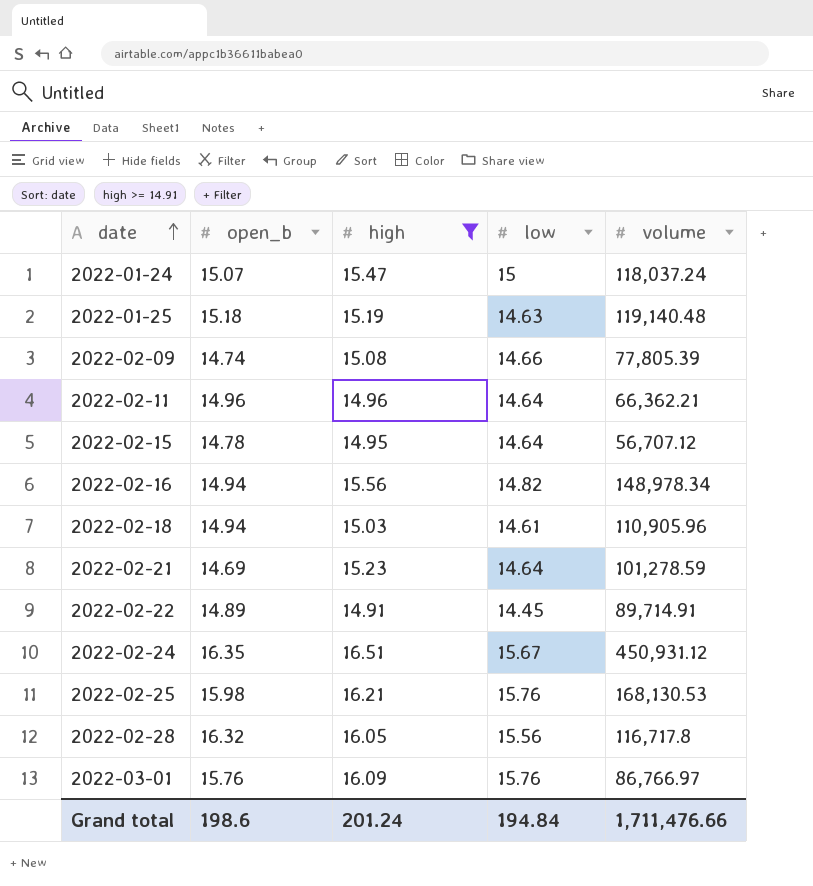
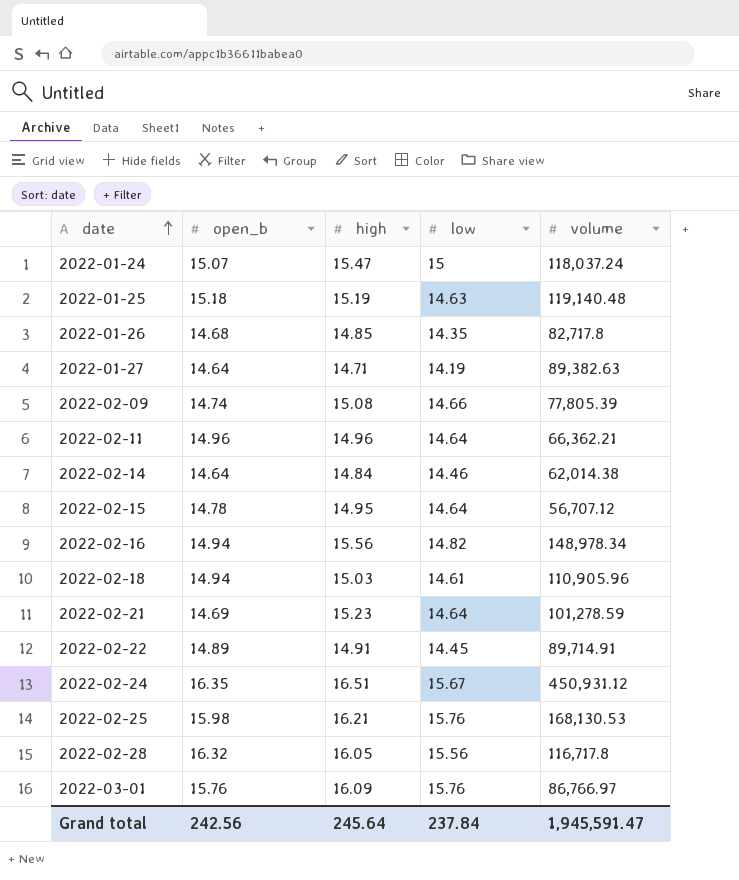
filter: high >= 14.91 -> none
Grand total | open_b: 198.6 -> 242.56
Grand total | high: 201.24 -> 245.64
Grand total | low: 194.84 -> 237.84
Grand total | volume: 1,711,476.66 -> 1,945,591.47

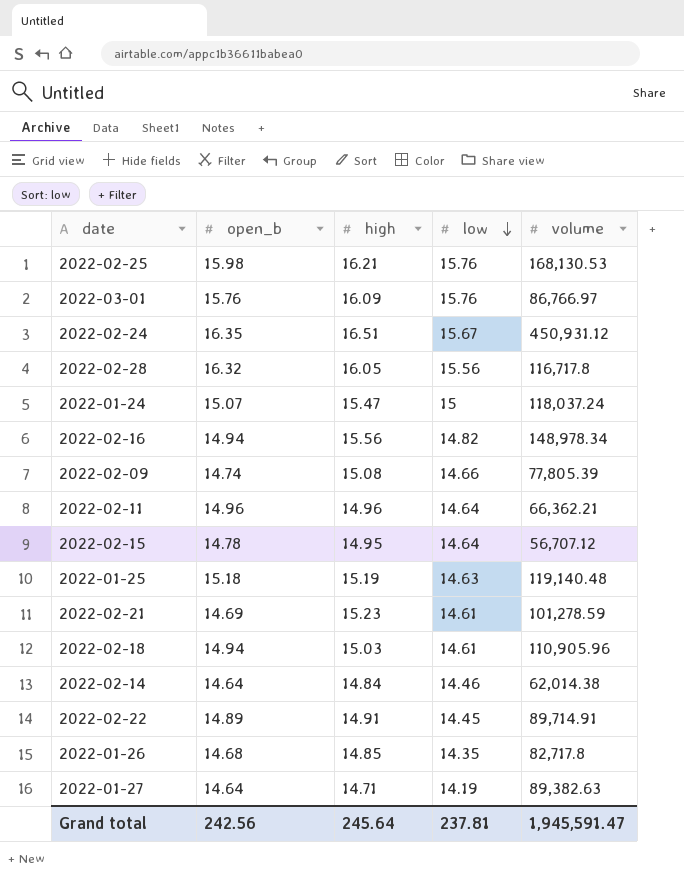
row order: date ascending -> low descending
2022-02-21 | low: 14.64 -> 14.61
Grand total | low: 237.84 -> 237.81

